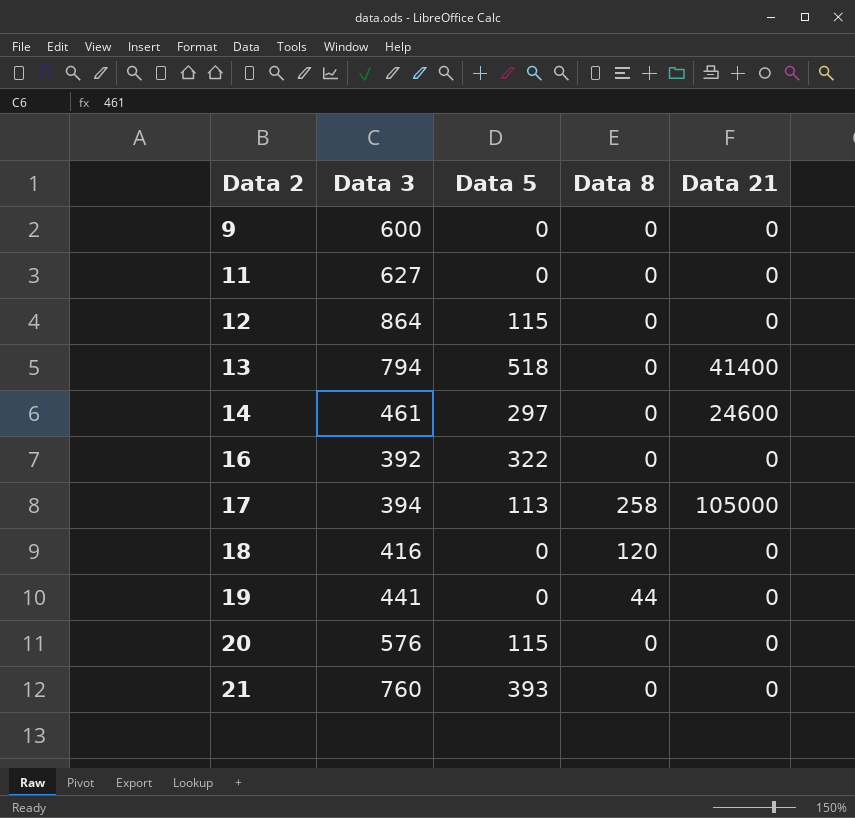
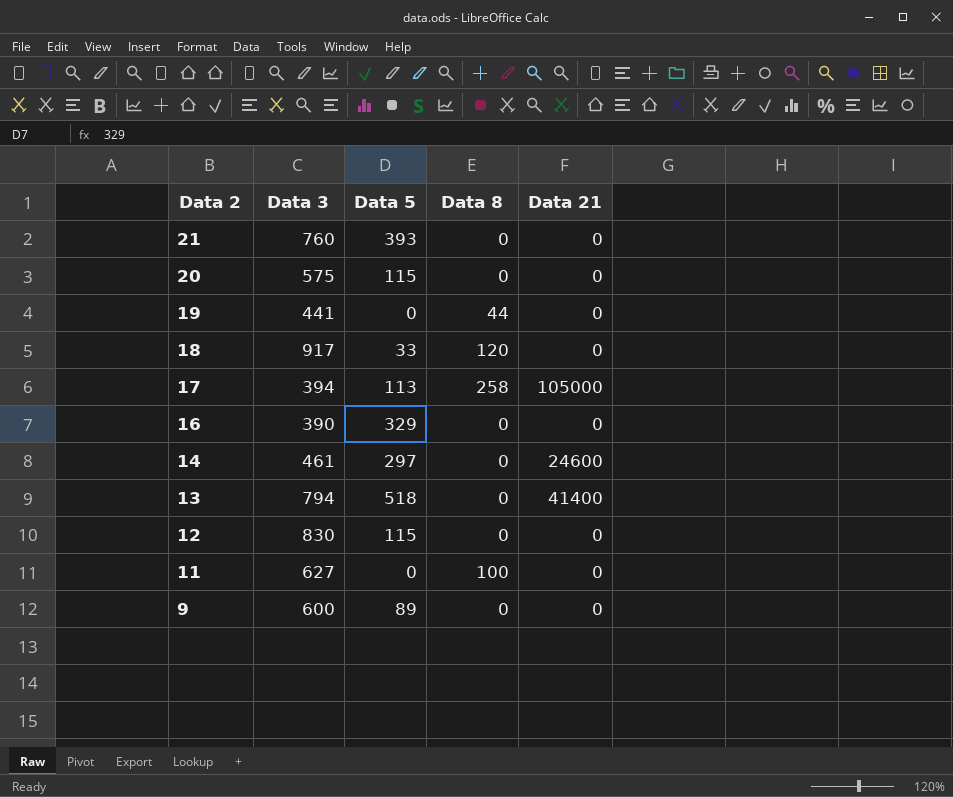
row order: Data 2 ascending -> Data 2 descending
20 | Data 3: 576 -> 575
18 | Data 3: 416 -> 917
18 | Data 5: 0 -> 33
16 | Data 3: 392 -> 390
16 | Data 5: 322 -> 329
12 | Data 3: 864 -> 830
11 | Data 8: 0 -> 100
9 | Data 5: 0 -> 89

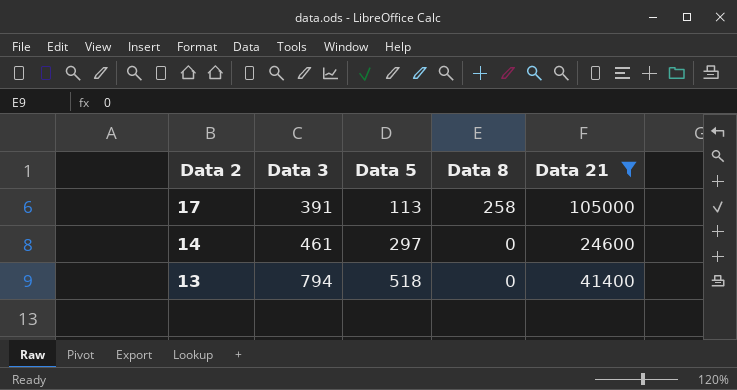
filter: none -> Data 21 != 0
17 | Data 3: 394 -> 391

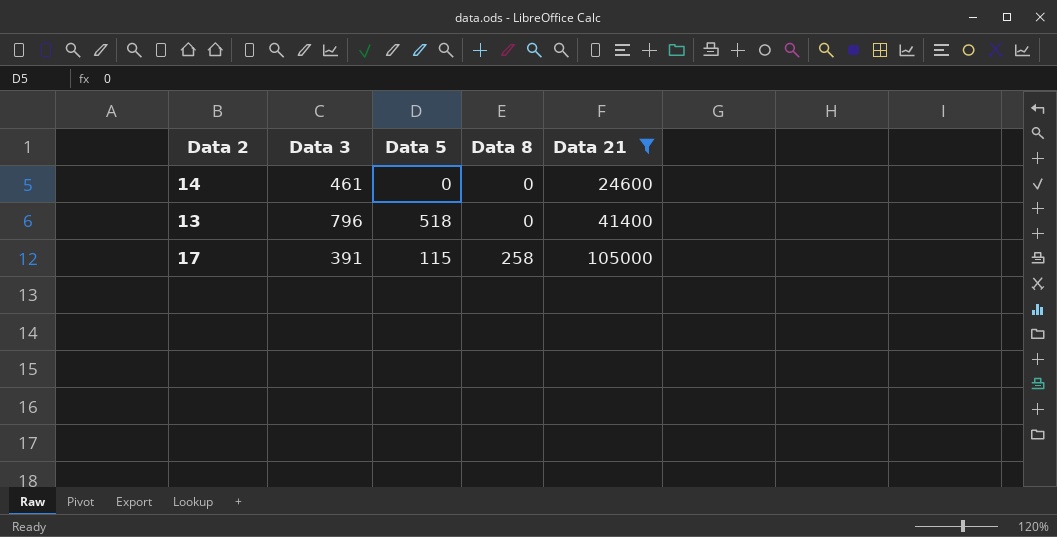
row order: Data 2 descending -> Data 8 ascending
14 | Data 5: 297 -> 0
13 | Data 3: 794 -> 796
17 | Data 5: 113 -> 115

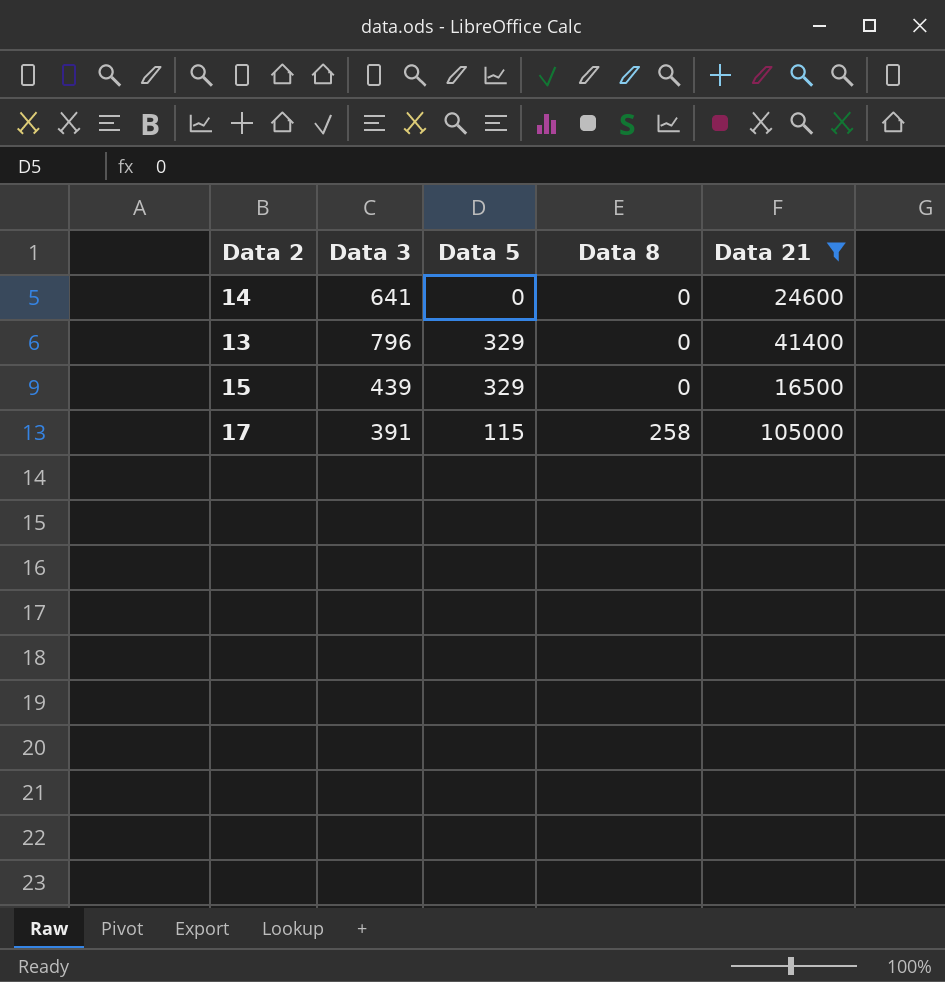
14 | Data 3: 461 -> 641
13 | Data 5: 518 -> 329
row 15: none -> 439 | 329 | 0 | 16500

